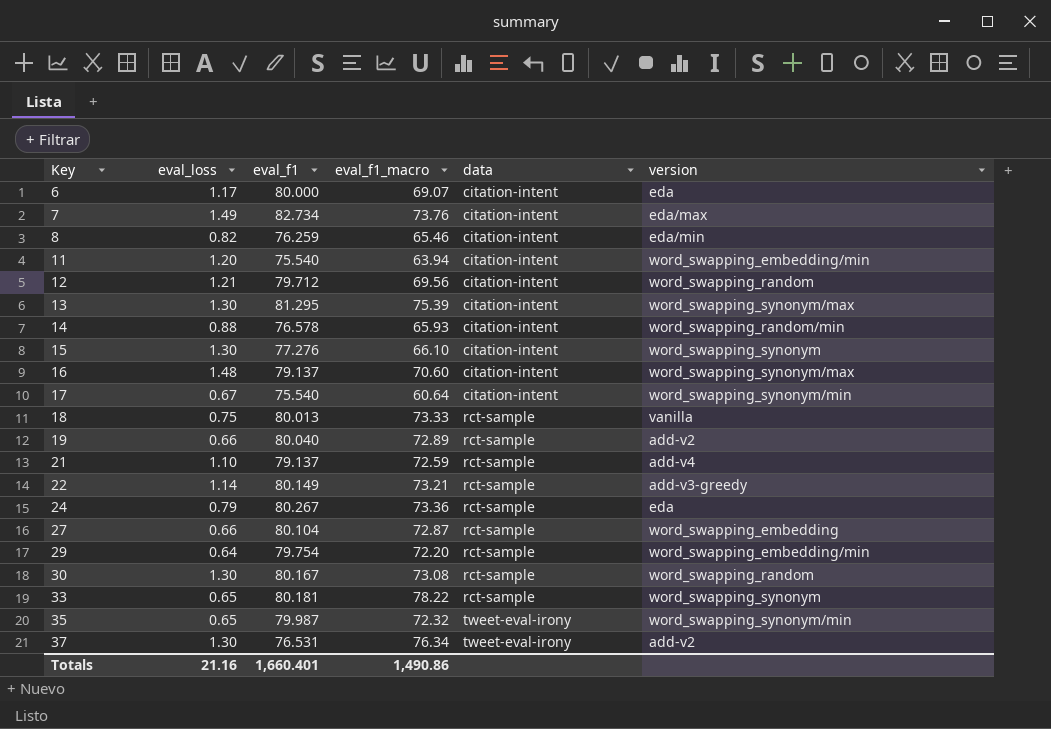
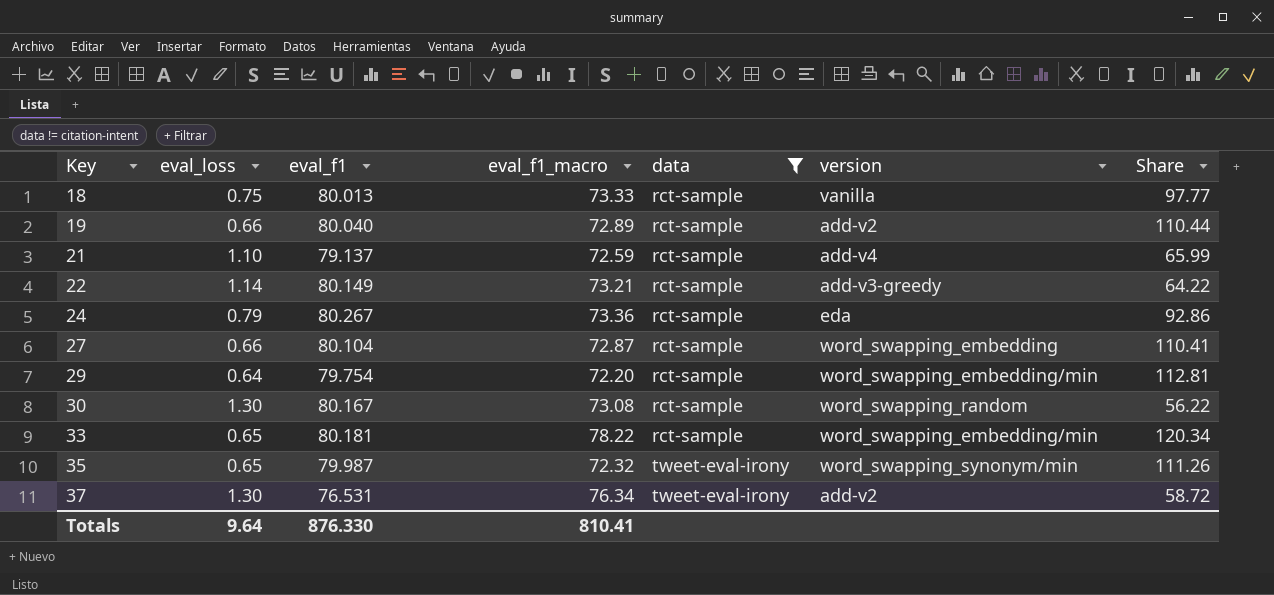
filter: none -> data != citation-intent
column Share | formula: none -> [eval_f1_macro] / [eval_loss]
33 | version: word_swapping_synonym -> word_swapping_embedding/min
Totals | eval_loss: 21.16 -> 9.64
Totals | eval_f1: 1,660.401 -> 876.330
Totals | eval_f1_macro: 1,490.86 -> 810.41

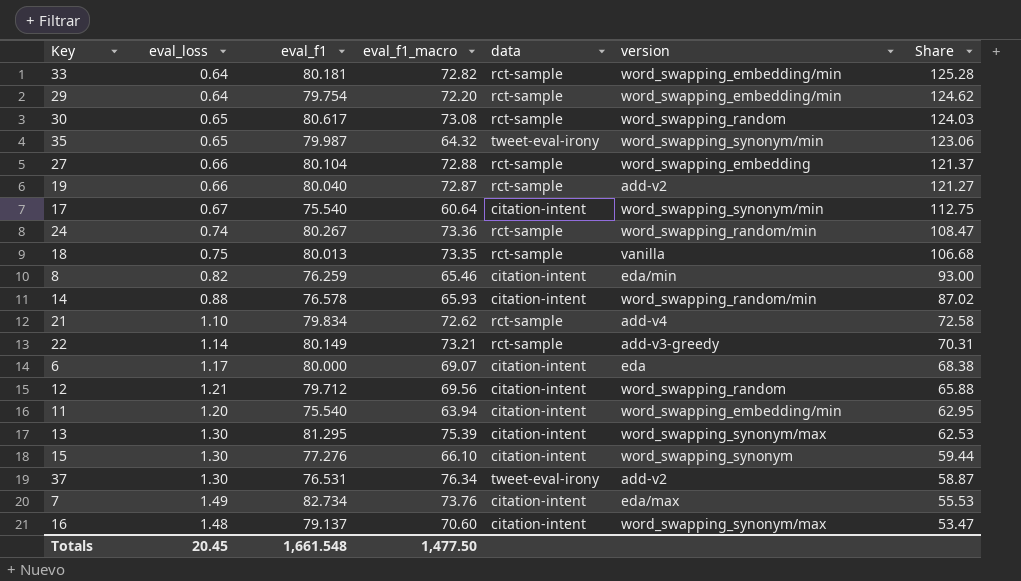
filter: data != citation-intent -> none
row order: Key ascending -> Share descending
column Share | formula: [eval_f1_macro] / [eval_loss] -> [eval_f1] / [eval_loss]
33 | eval_loss: 0.65 -> 0.64
33 | eval_f1_macro: 78.22 -> 72.82
30 | eval_loss: 1.30 -> 0.65
30 | eval_f1: 80.167 -> 80.617
35 | eval_f1_macro: 72.32 -> 64.32
27 | eval_f1_macro: 72.87 -> 72.88
19 | eval_f1_macro: 72.89 -> 72.87
24 | eval_loss: 0.79 -> 0.74
24 | version: eda -> word_swapping_random/min
18 | eval_f1_macro: 73.33 -> 73.35
21 | eval_f1: 79.137 -> 79.834
21 | eval_f1_macro: 72.59 -> 72.62
Totals | eval_loss: 9.64 -> 20.45
Totals | eval_f1: 876.330 -> 1,661.548
Totals | eval_f1_macro: 810.41 -> 1,477.50

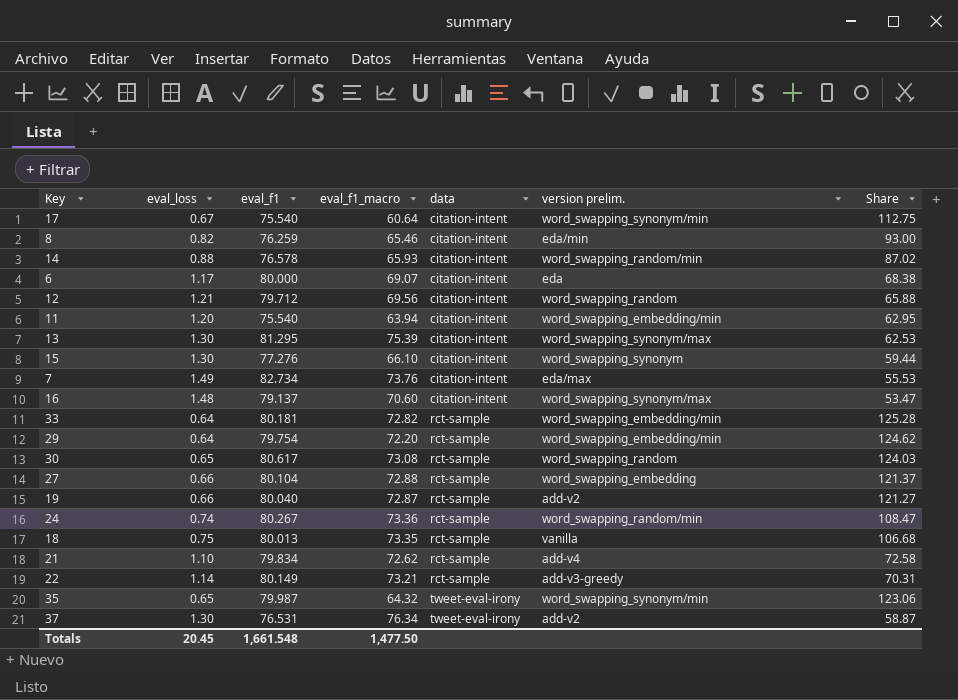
row order: Share descending -> data ascending
column name: version -> version prelim.

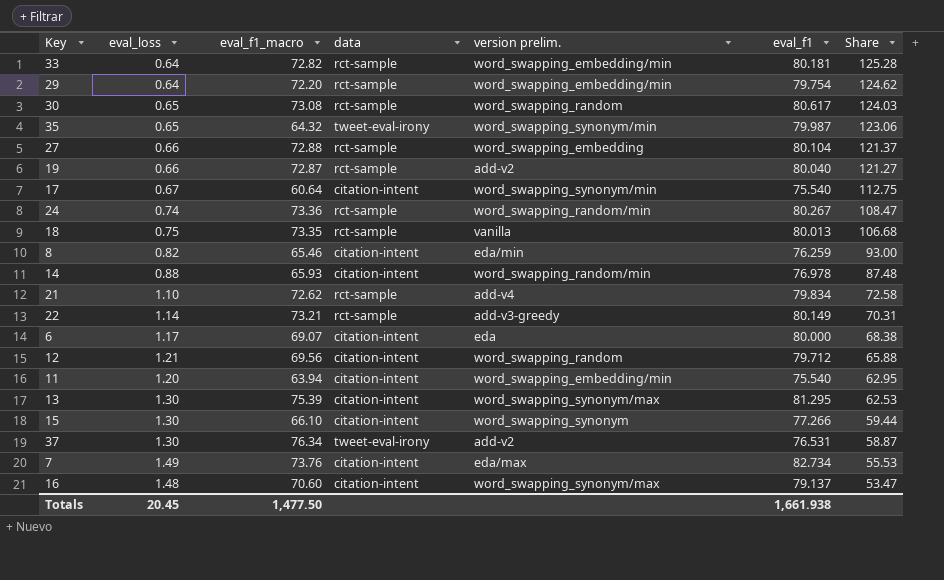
row order: data ascending -> Share descending
column eval_f1 | position: 3 -> 6
14 | eval_f1: 76.578 -> 76.978
14 | Share: 87.02 -> 87.48
15 | eval_f1: 77.276 -> 77.266
Totals | eval_f1: 1,661.548 -> 1,661.938

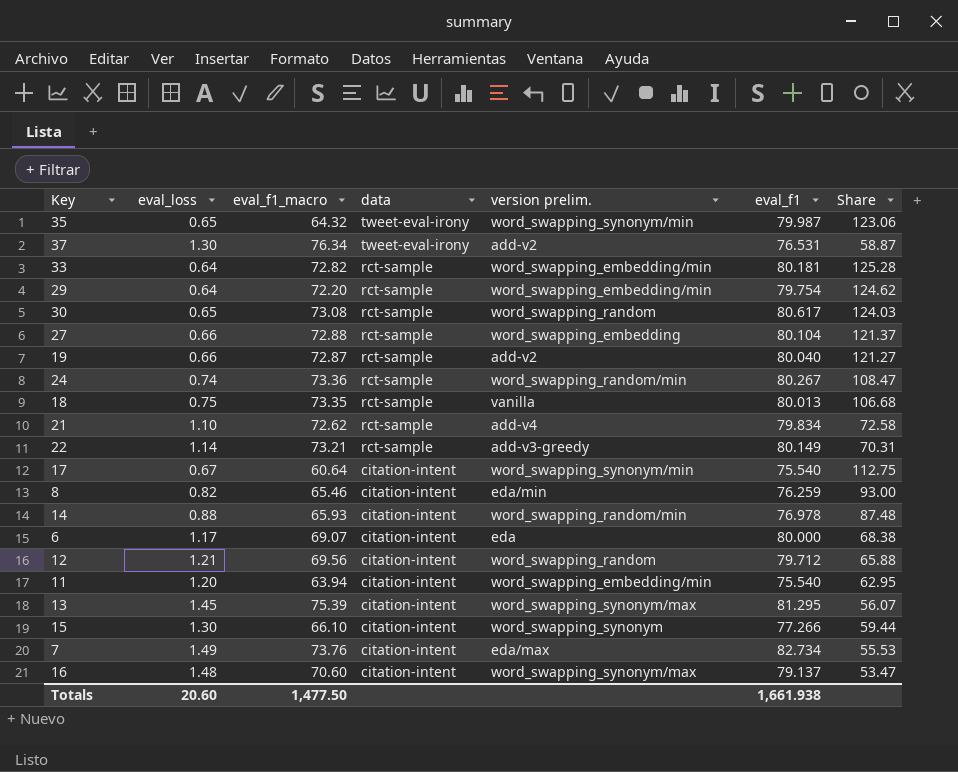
row order: Share descending -> data descending
13 | eval_loss: 1.30 -> 1.45
13 | Share: 62.53 -> 56.07
Totals | eval_loss: 20.45 -> 20.60

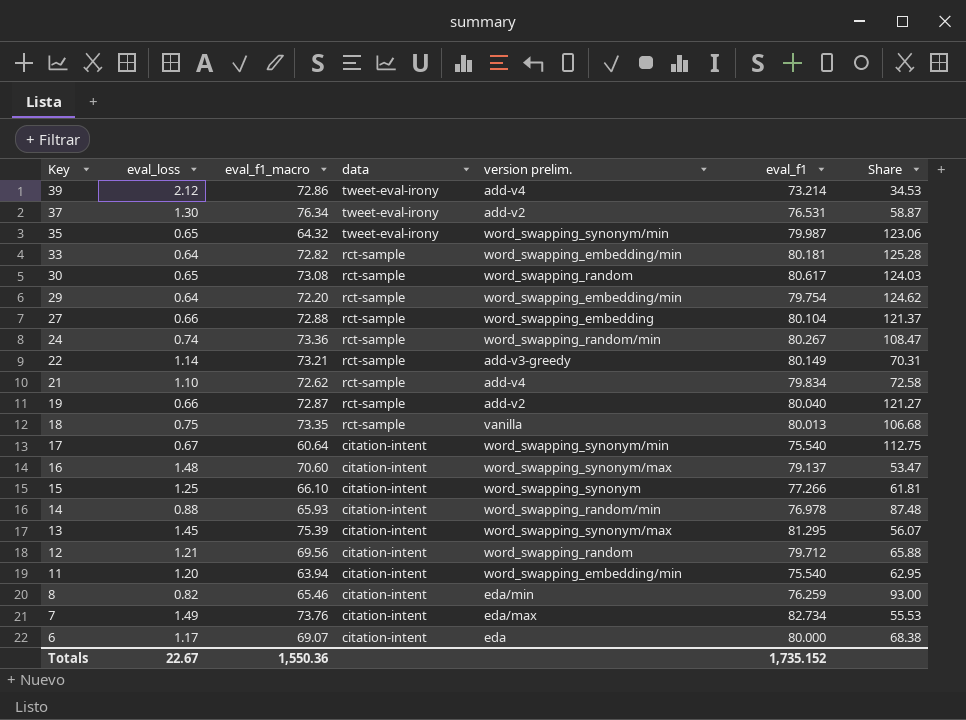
row order: data descending -> Key descending
row 39: none -> 2.12 | 72.86 | tweet-eval-irony | add-v4 | 73.214 | 34.53
15 | eval_loss: 1.30 -> 1.25
15 | Share: 59.44 -> 61.81
Totals | eval_loss: 20.60 -> 22.67
Totals | eval_f1_macro: 1,477.50 -> 1,550.36
Totals | eval_f1: 1,661.938 -> 1,735.152

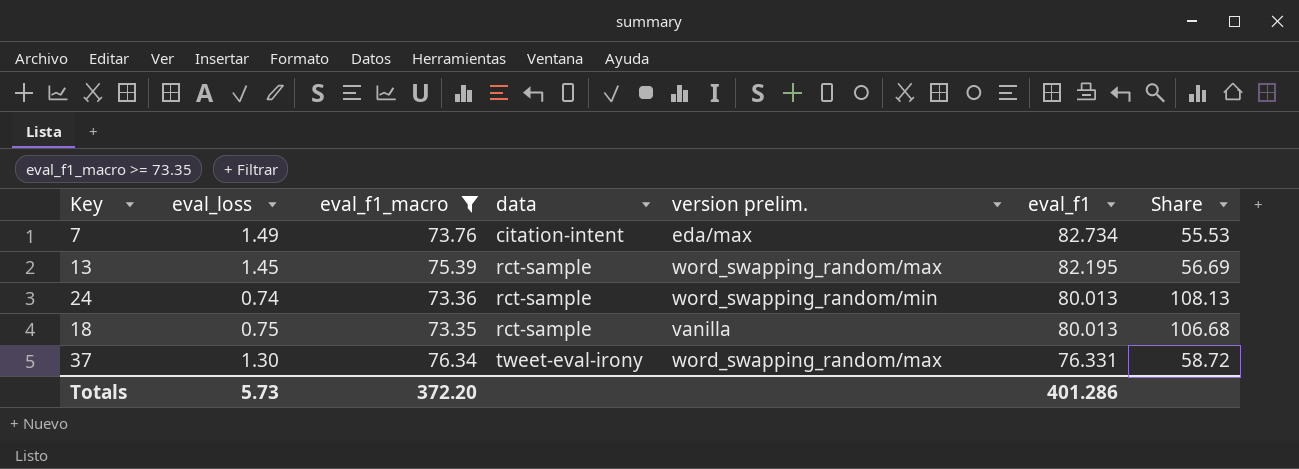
filter: none -> eval_f1_macro >= 73.35
row order: Key descending -> data ascending
13 | data: citation-intent -> rct-sample
13 | version prelim.: word_swapping_synonym/max -> word_swapping_random/max
13 | eval_f1: 81.295 -> 82.195
13 | Share: 56.07 -> 56.69
24 | eval_f1: 80.267 -> 80.013
24 | Share: 108.47 -> 108.13
37 | version prelim.: add-v2 -> word_swapping_random/max
37 | eval_f1: 76.531 -> 76.331
37 | Share: 58.87 -> 58.72
Totals | eval_loss: 22.67 -> 5.73
Totals | eval_f1_macro: 1,550.36 -> 372.20
Totals | eval_f1: 1,735.152 -> 401.286

